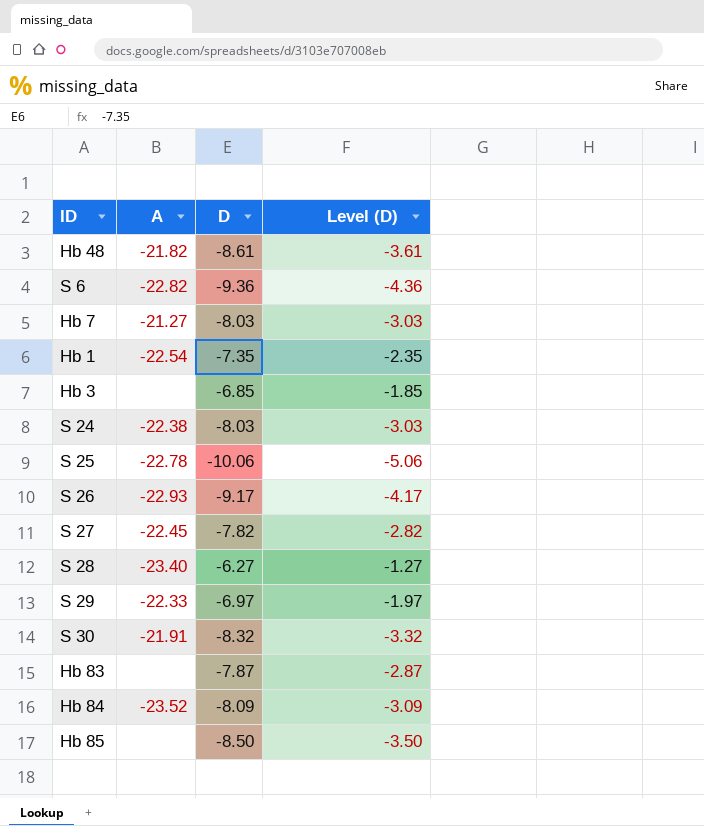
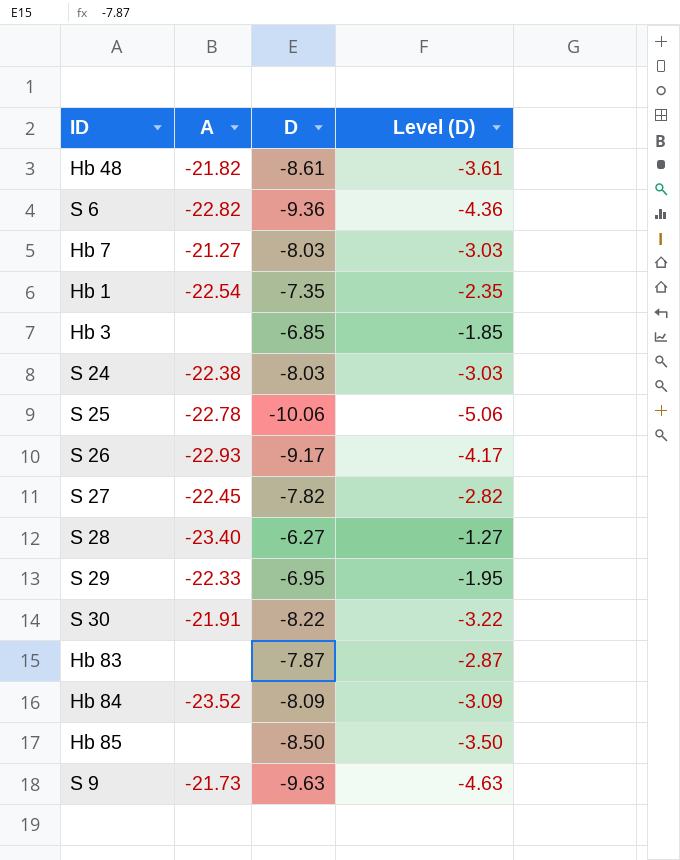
S 29 | D: -6.97 -> -6.95
S 29 | Level (D): -1.97 -> -1.95
S 30 | D: -8.32 -> -8.22
S 30 | Level (D): -3.32 -> -3.22
row S 9: none -> -21.73 | -9.63 | -4.63

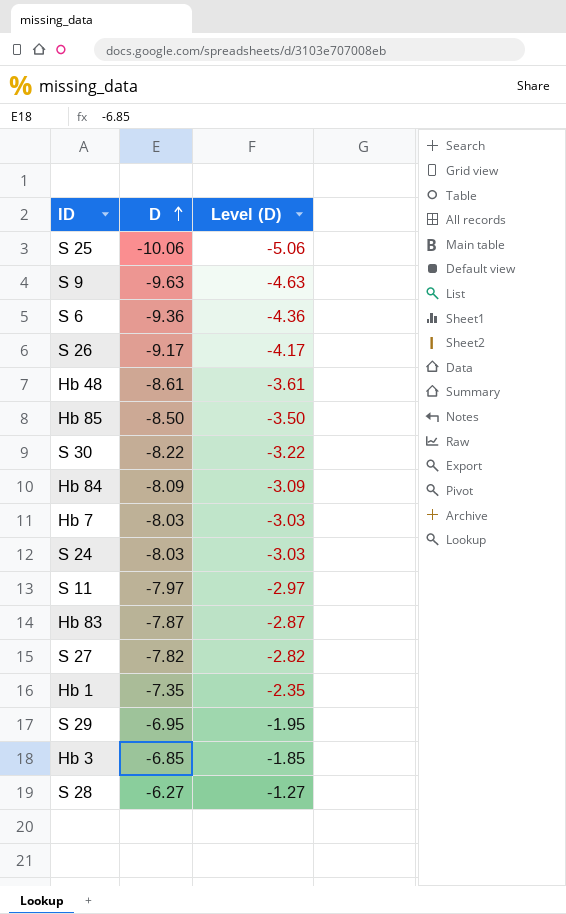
row order: none -> D ascending
column A | position: 2 -> none
row S 11: none -> -7.97 | -2.97

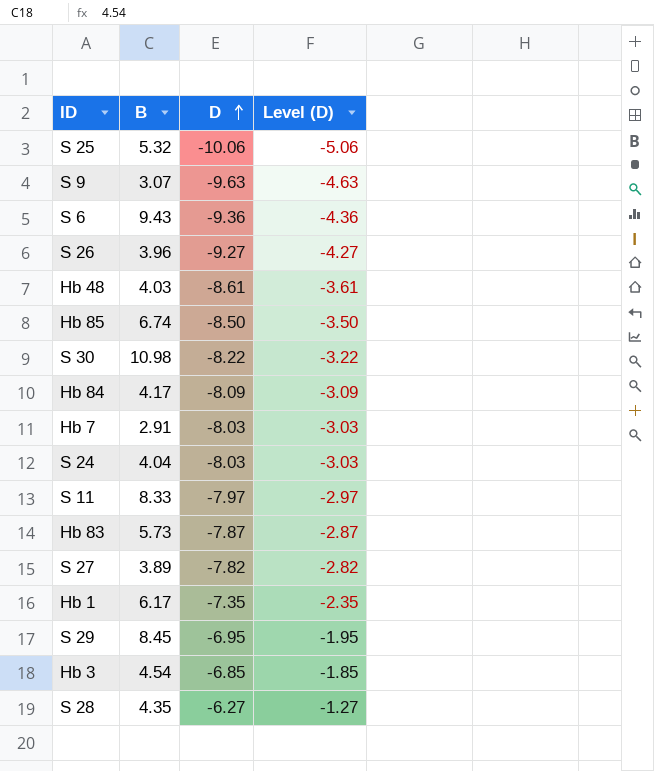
column B | position: none -> 2
S 26 | D: -9.17 -> -9.27
S 26 | Level (D): -4.17 -> -4.27

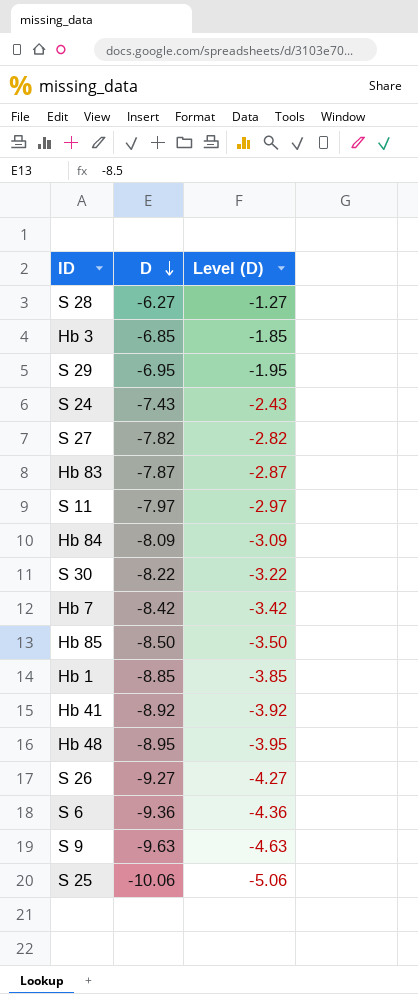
row order: D ascending -> D descending
column B | position: 2 -> none
S 24 | D: -8.03 -> -7.43
S 24 | Level (D): -3.03 -> -2.43
Hb 7 | D: -8.03 -> -8.42
Hb 7 | Level (D): -3.03 -> -3.42
Hb 1 | D: -7.35 -> -8.85
Hb 1 | Level (D): -2.35 -> -3.85
row Hb 41: none -> -8.92 | -3.92
Hb 48 | D: -8.61 -> -8.95
Hb 48 | Level (D): -3.61 -> -3.95

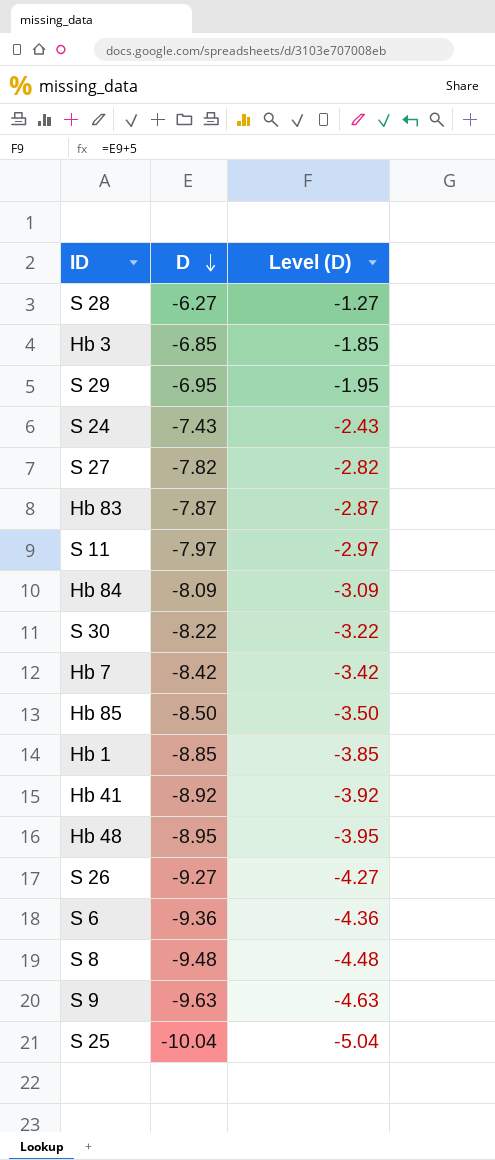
row S 8: none -> -9.48 | -4.48
S 25 | D: -10.06 -> -10.04
S 25 | Level (D): -5.06 -> -5.04

